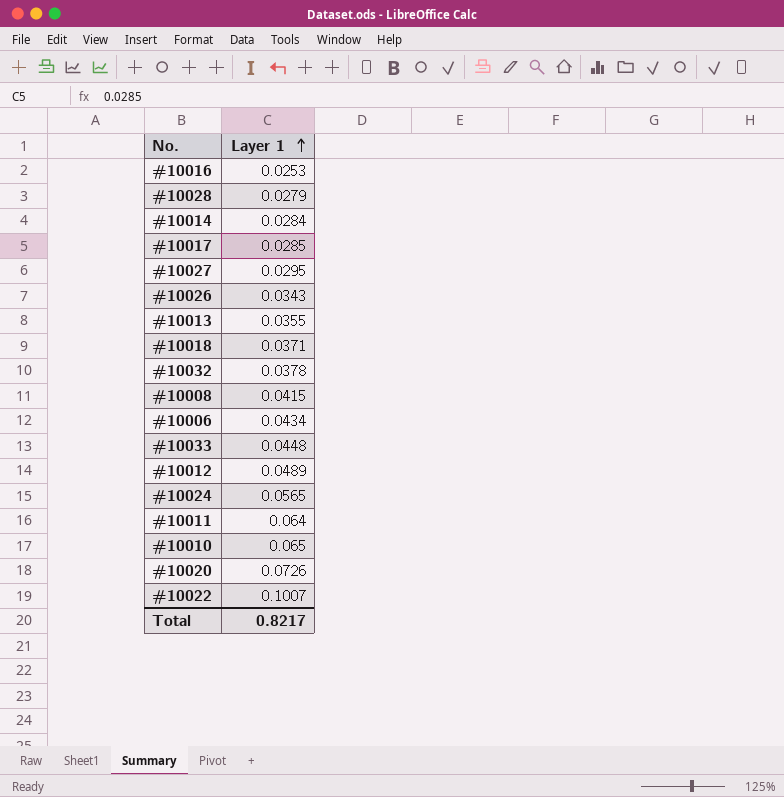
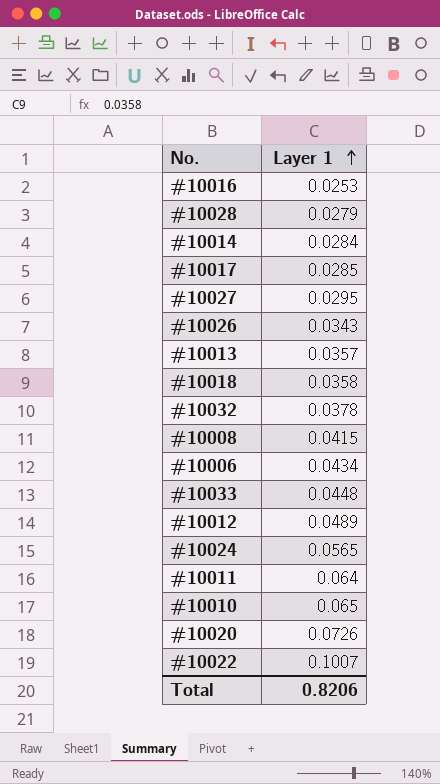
#10013 | Layer 1: 0.0355 -> 0.0357
#10018 | Layer 1: 0.0371 -> 0.0358
Total | Layer 1: 0.8217 -> 0.8206

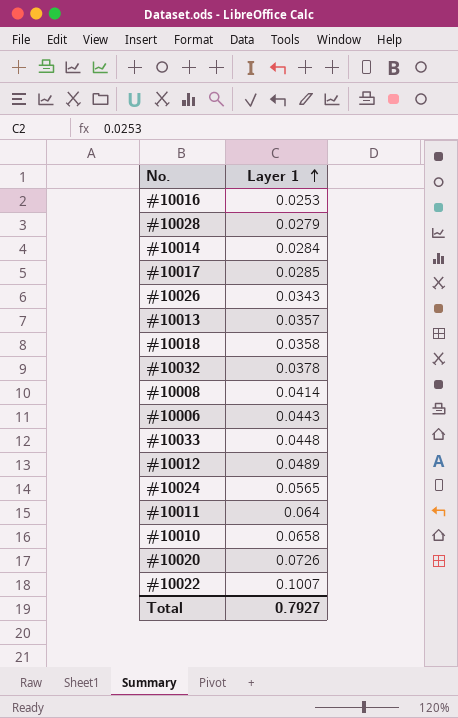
row #10027: 0.0295 -> none
#10008 | Layer 1: 0.0415 -> 0.0414
#10006 | Layer 1: 0.0434 -> 0.0443
#10010 | Layer 1: 0.065 -> 0.0658
Total | Layer 1: 0.8206 -> 0.7927

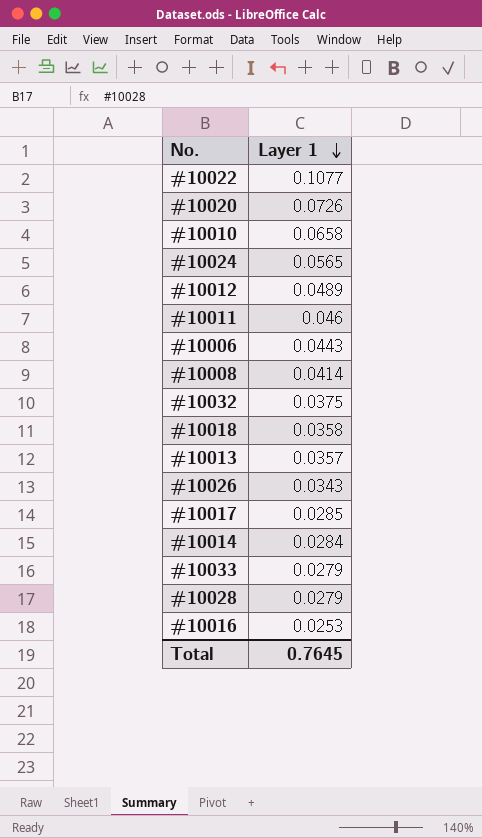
row order: Layer 1 ascending -> Layer 1 descending
#10022 | Layer 1: 0.1007 -> 0.1077
#10011 | Layer 1: 0.064 -> 0.046
#10032 | Layer 1: 0.0378 -> 0.0375
#10033 | Layer 1: 0.0448 -> 0.0279
Total | Layer 1: 0.7927 -> 0.7645

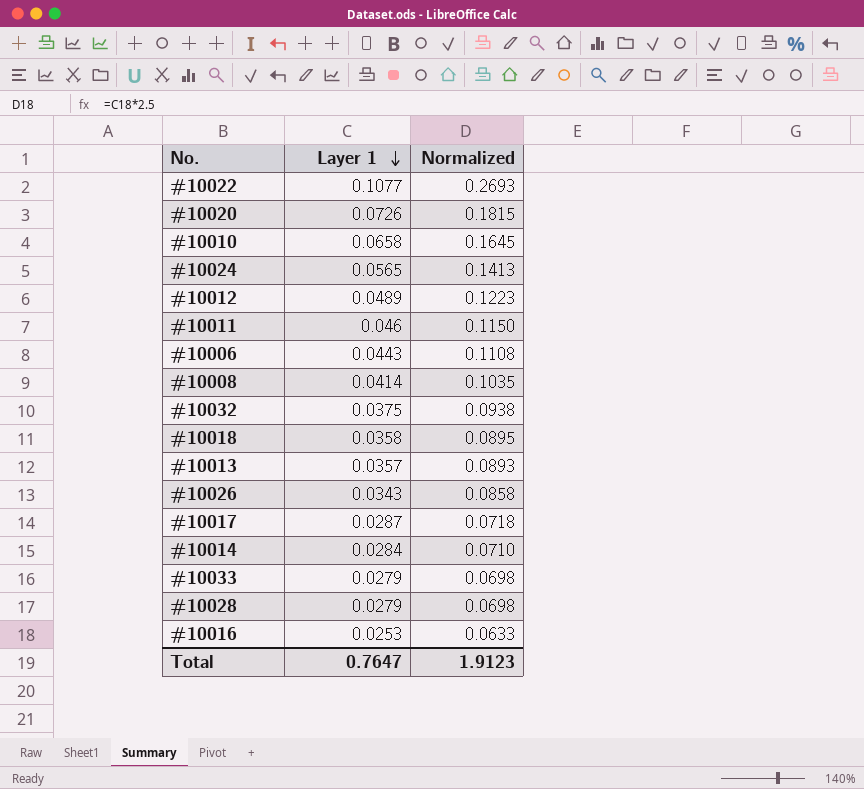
column Normalized | formula: none -> [Layer 1] * 2.5
#10017 | Layer 1: 0.0285 -> 0.0287
Total | Layer 1: 0.7645 -> 0.7647

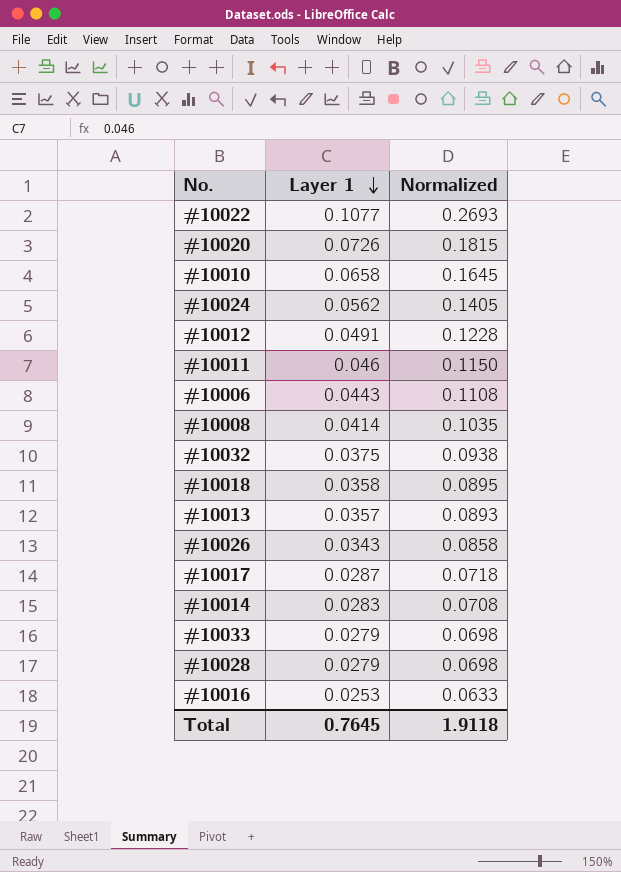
#10024 | Layer 1: 0.0565 -> 0.0562
#10024 | Normalized: 0.1413 -> 0.1405
#10012 | Layer 1: 0.0489 -> 0.0491
#10012 | Normalized: 0.1223 -> 0.1228
#10014 | Layer 1: 0.0284 -> 0.0283
#10014 | Normalized: 0.0710 -> 0.0708
Total | Layer 1: 0.7647 -> 0.7645
Total | Normalized: 1.9123 -> 1.9118

